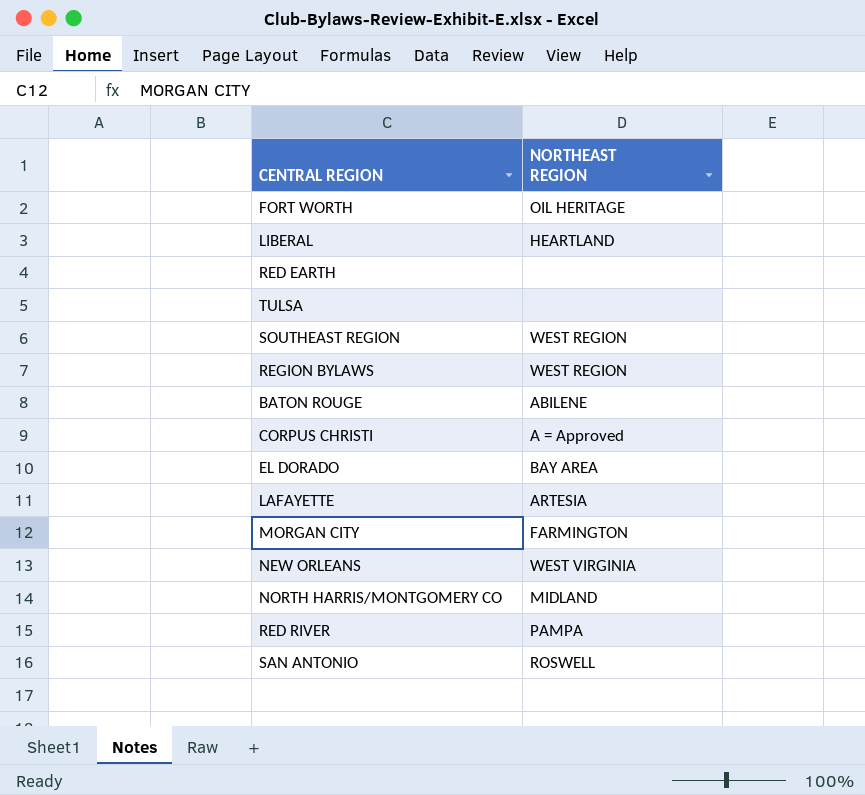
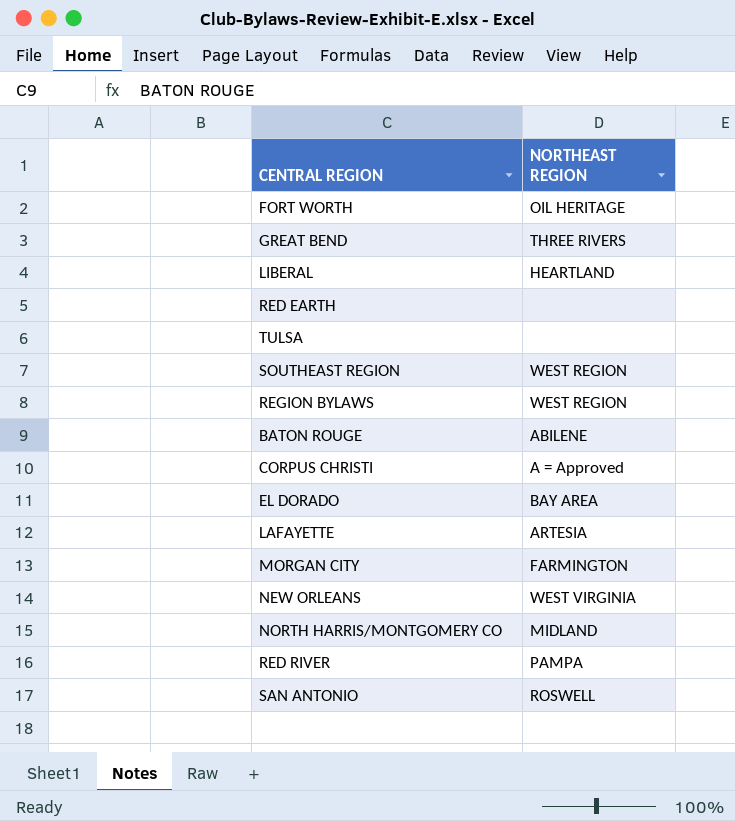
row GREAT BEND: none -> THREE RIVERS

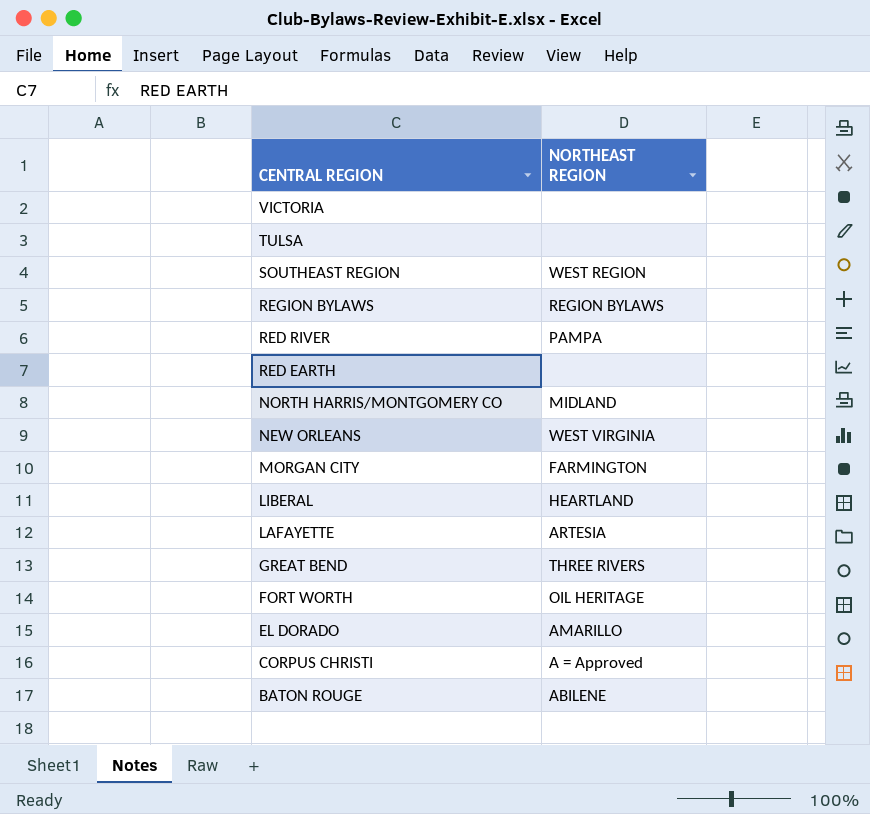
row order: none -> CENTRAL REGION descending
row SAN ANTONIO: ROSWELL -> none
row VICTORIA: none -> none
REGION BYLAWS | NORTHEAST REGION: WEST REGION -> REGION BYLAWS
EL DORADO | NORTHEAST REGION: BAY AREA -> AMARILLO

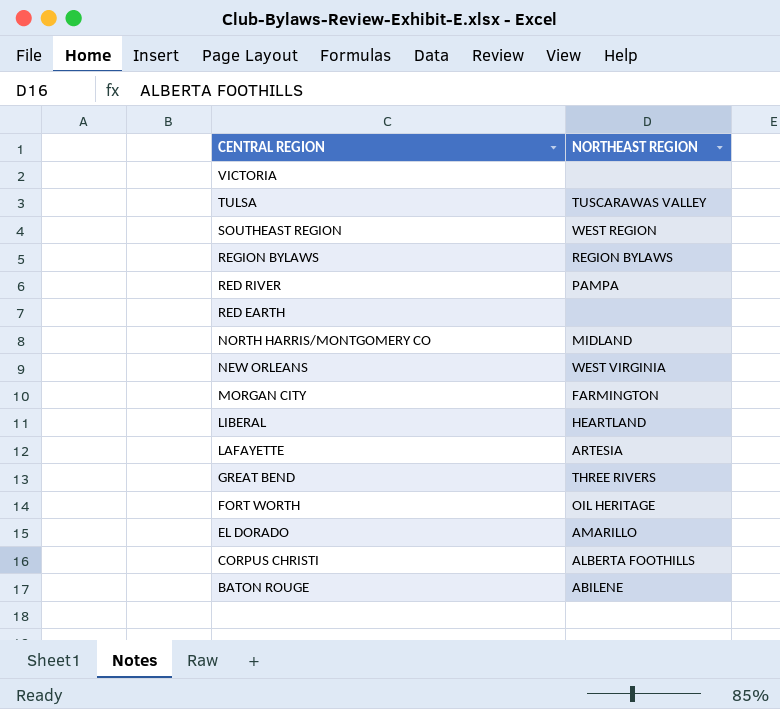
TULSA | NORTHEAST REGION: none -> TUSCARAWAS VALLEY
CORPUS CHRISTI | NORTHEAST REGION: A = Approved -> ALBERTA FOOTHILLS

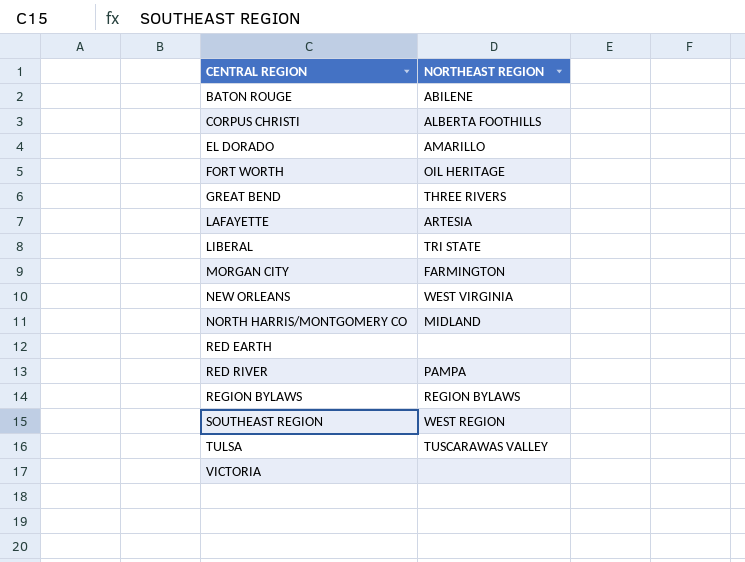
row order: CENTRAL REGION descending -> CENTRAL REGION ascending
LIBERAL | NORTHEAST REGION: HEARTLAND -> TRI STATE

